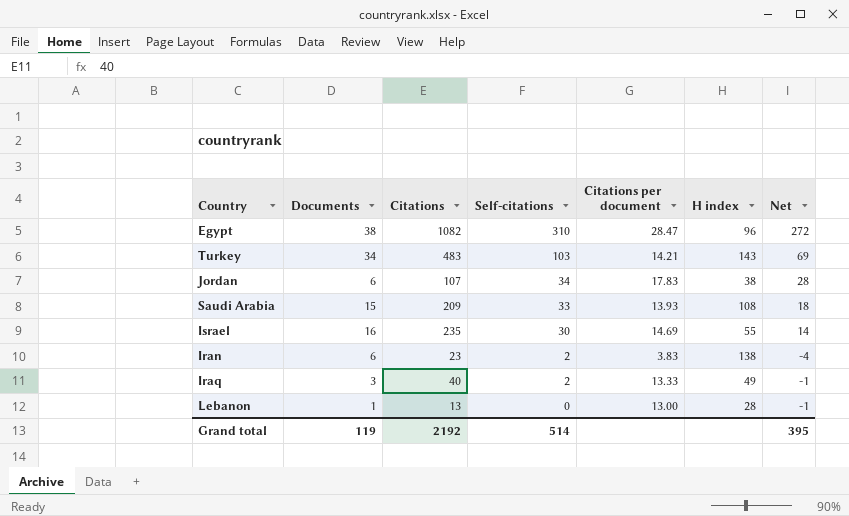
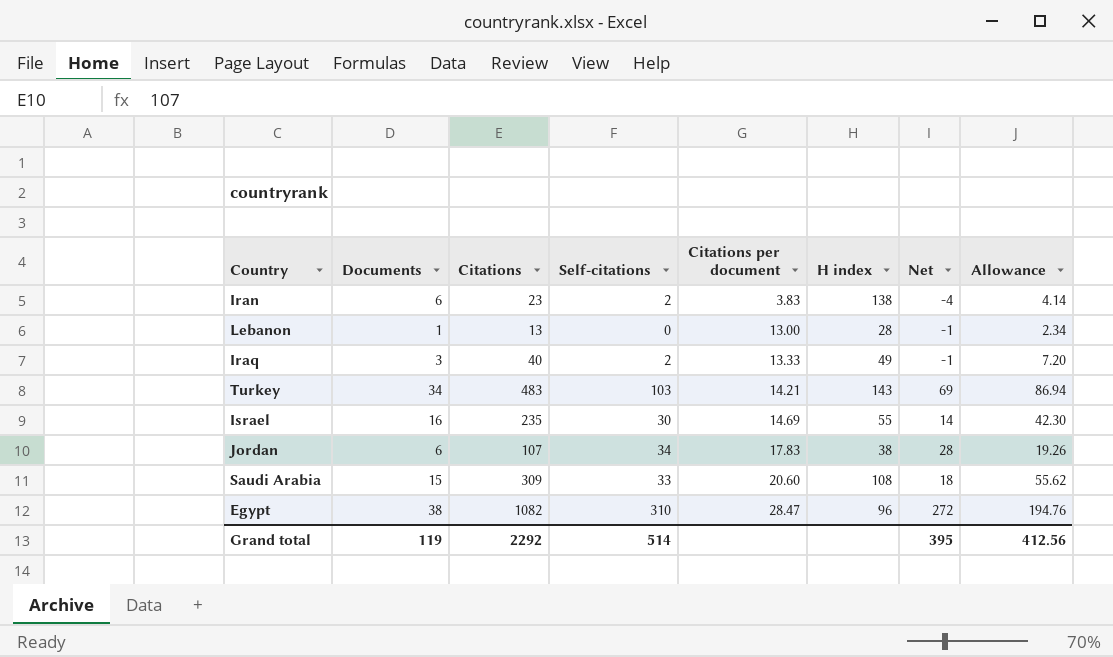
row order: Self-citations descending -> Citations per document ascending
column Allowance | formula: none -> [Citations] * 0.18
Saudi Arabia | Citations: 209 -> 309
Saudi Arabia | Citations per document: 13.93 -> 20.60
Grand total | Citations: 2192 -> 2292

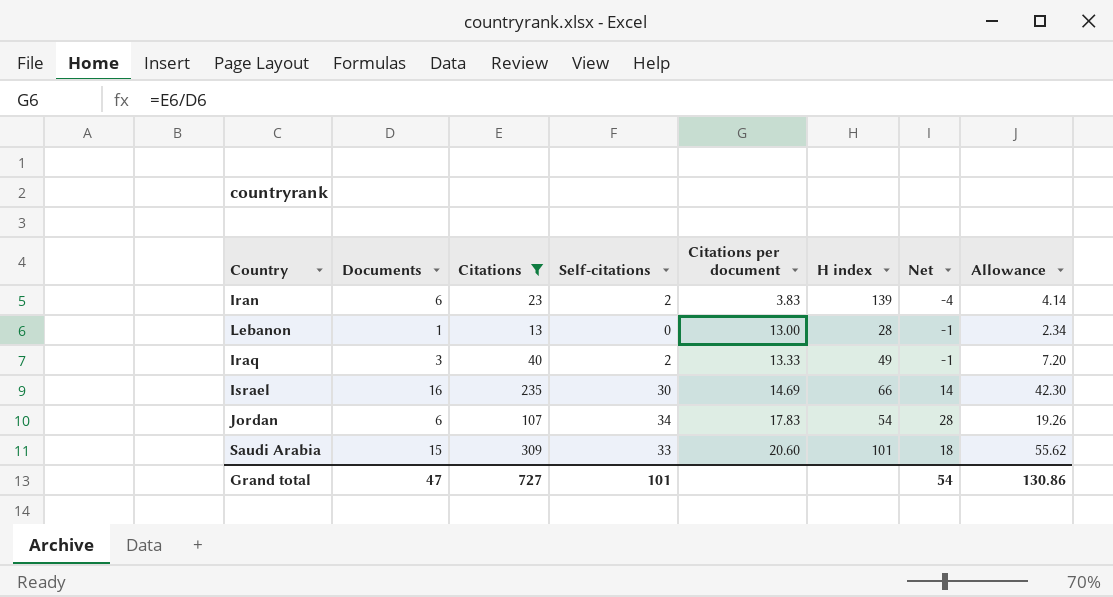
filter: none -> Citations <= 309
Iran | H index: 138 -> 139
Israel | H index: 55 -> 66
Jordan | H index: 38 -> 54
Saudi Arabia | H index: 108 -> 101
Grand total | Documents: 119 -> 47
Grand total | Citations: 2292 -> 727
Grand total | Self-citations: 514 -> 101
Grand total | Net: 395 -> 54
Grand total | Allowance: 412.56 -> 130.86

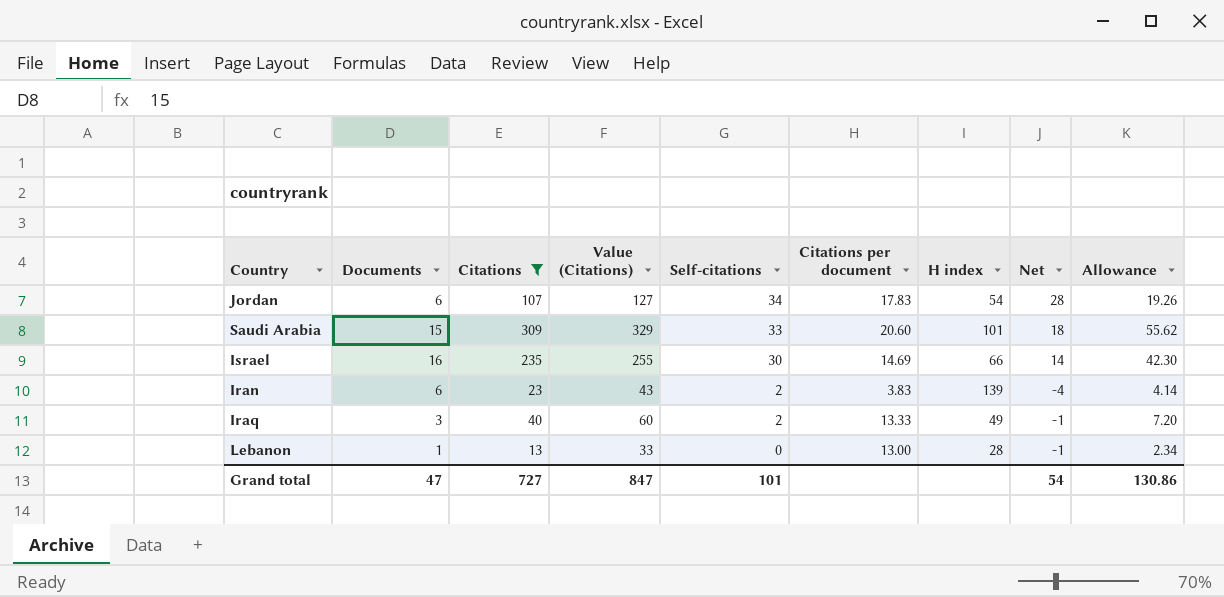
row order: Citations per document ascending -> Self-citations descending
column Value (Citations) | formula: none -> [Citations] + 20

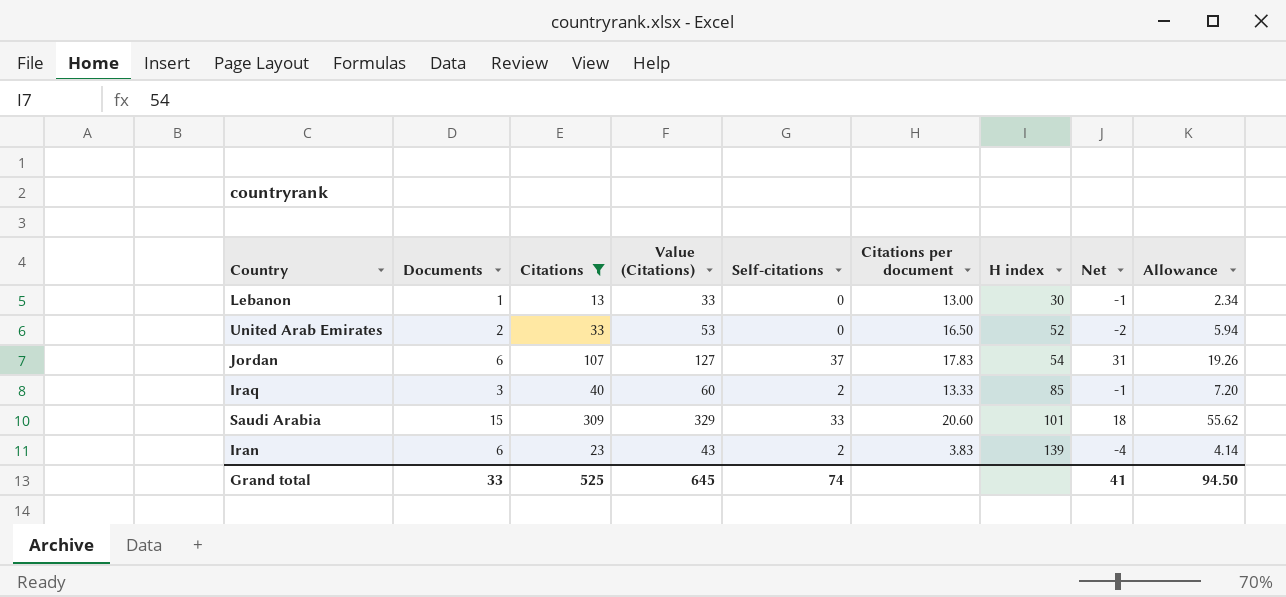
row order: Self-citations descending -> H index ascending
row Israel: 16 | 235 | 255 | 30 | 14.69 | 66 | 14 | 42.30 -> none
Lebanon | H index: 28 -> 30
row United Arab Emirates: none -> 2 | 33 | 53 | 0 | 16.50 | 52 | -2 | 5.94
Jordan | Self-citations: 34 -> 37
Jordan | Net: 28 -> 31
Iraq | H index: 49 -> 85
Grand total | Documents: 47 -> 33
Grand total | Citations: 727 -> 525
Grand total | Value (Citations): 847 -> 645
Grand total | Self-citations: 101 -> 74
Grand total | Net: 54 -> 41
Grand total | Allowance: 130.86 -> 94.50

